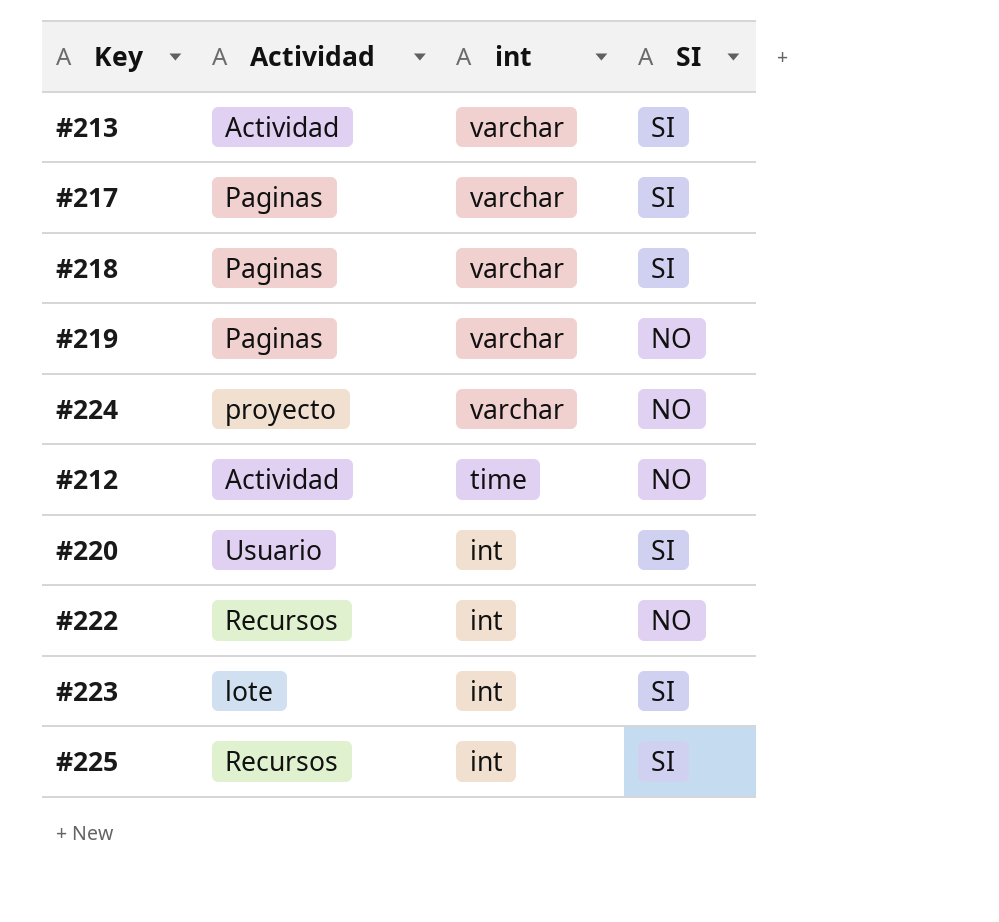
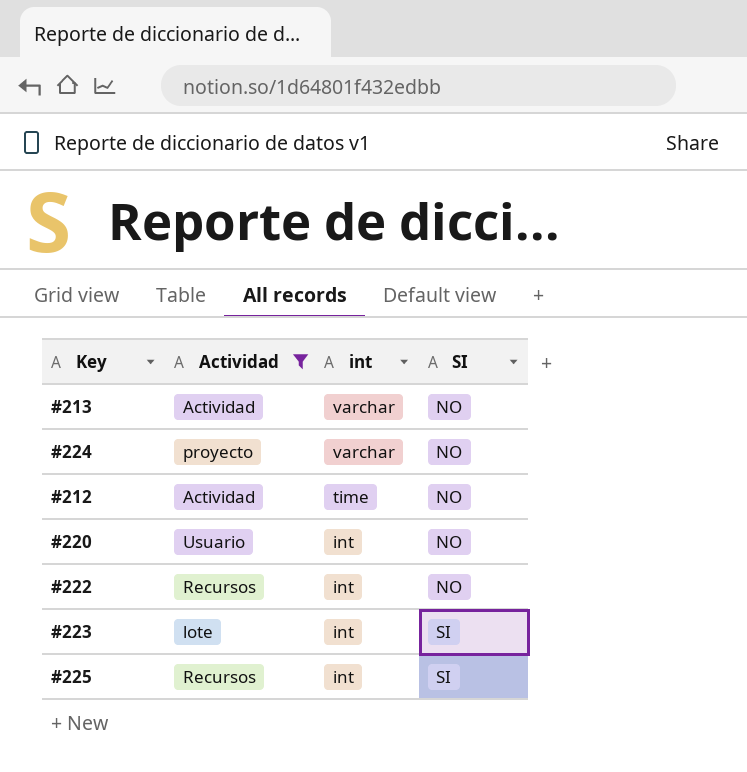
filter: none -> Actividad != Paginas
#213 | SI: SI -> NO
#220 | SI: SI -> NO

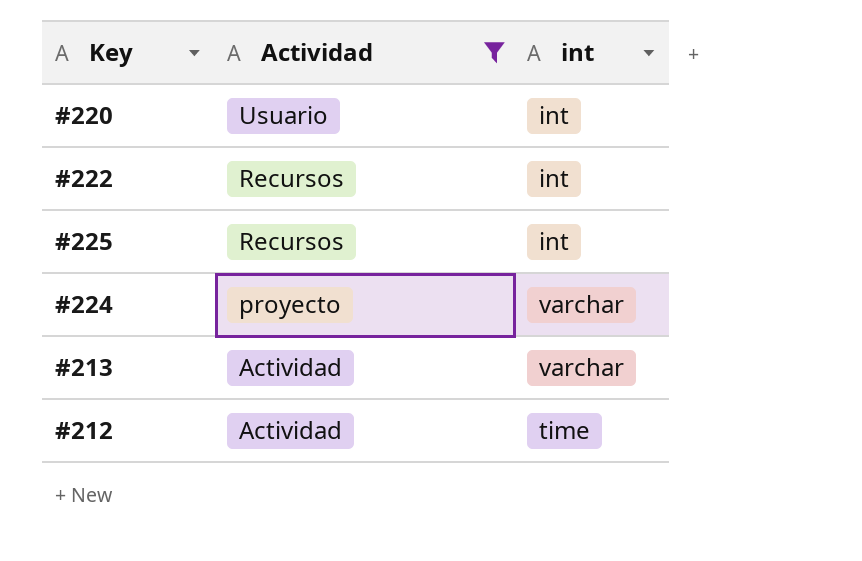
row order: int descending -> Actividad descending
column SI | position: 4 -> none
row #223: lote | int | SI -> none

